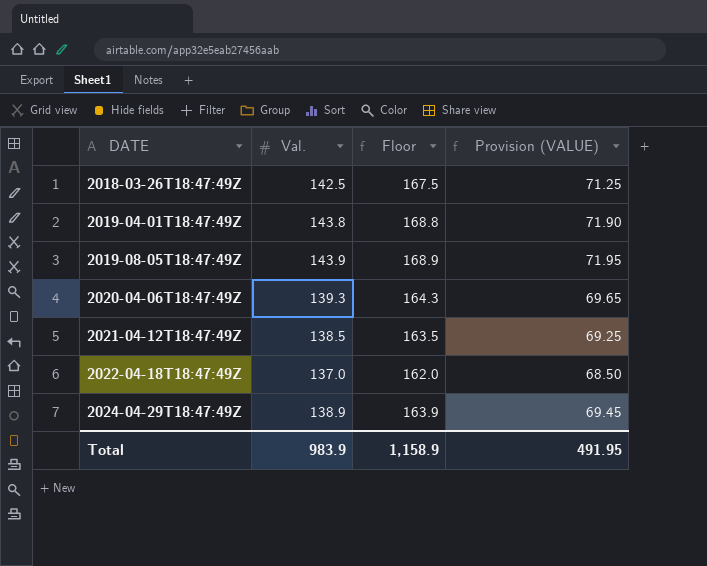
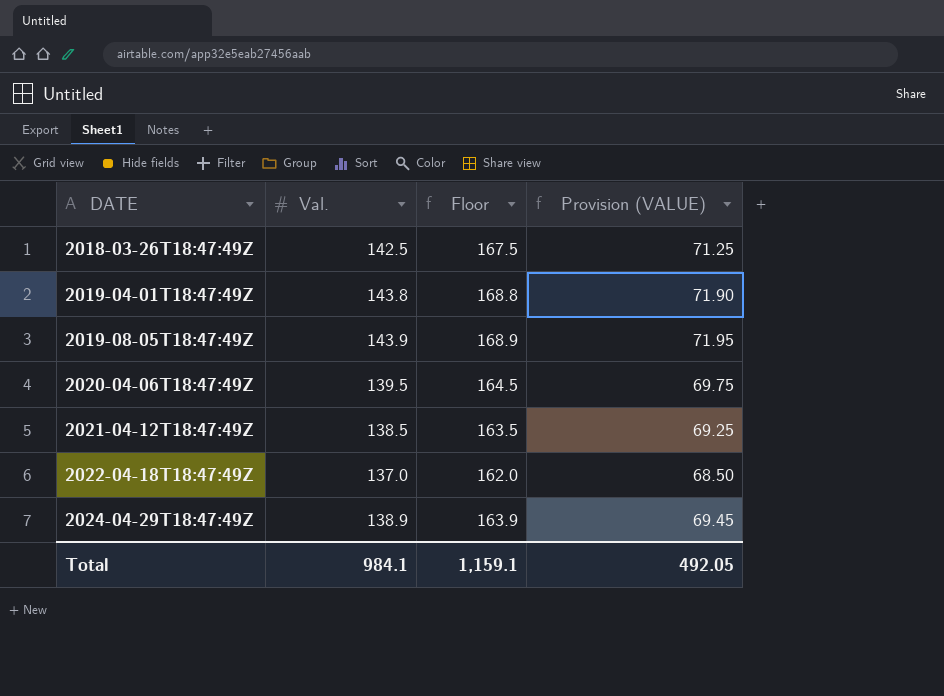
2020-04-06T18:47:49Z | Val.: 139.3 -> 139.5
2020-04-06T18:47:49Z | Floor: 164.3 -> 164.5
2020-04-06T18:47:49Z | Provision (VALUE): 69.65 -> 69.75
Total | Val.: 983.9 -> 984.1
Total | Floor: 1,158.9 -> 1,159.1
Total | Provision (VALUE): 491.95 -> 492.05

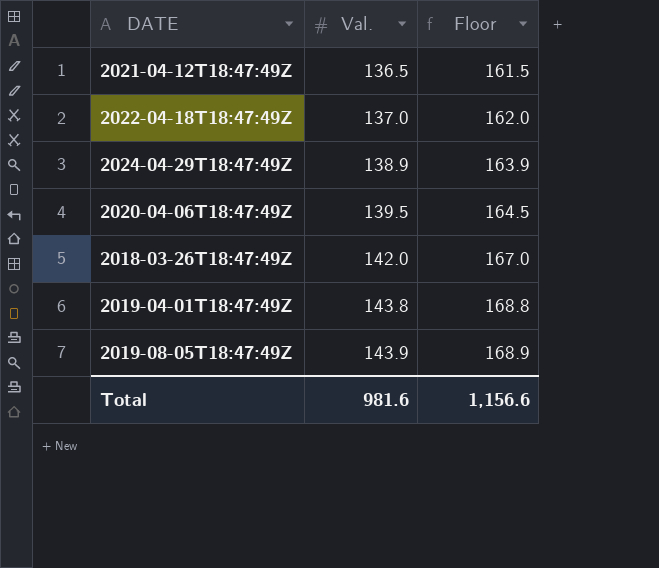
row order: DATE ascending -> Val. ascending
column Provision (VALUE) | formula: [Val.] * 0.5 -> none
2021-04-12T18:47:49Z | Val.: 138.5 -> 136.5
2021-04-12T18:47:49Z | Floor: 163.5 -> 161.5
2018-03-26T18:47:49Z | Val.: 142.5 -> 142.0
2018-03-26T18:47:49Z | Floor: 167.5 -> 167.0
Total | Val.: 984.1 -> 981.6
Total | Floor: 1,159.1 -> 1,156.6

